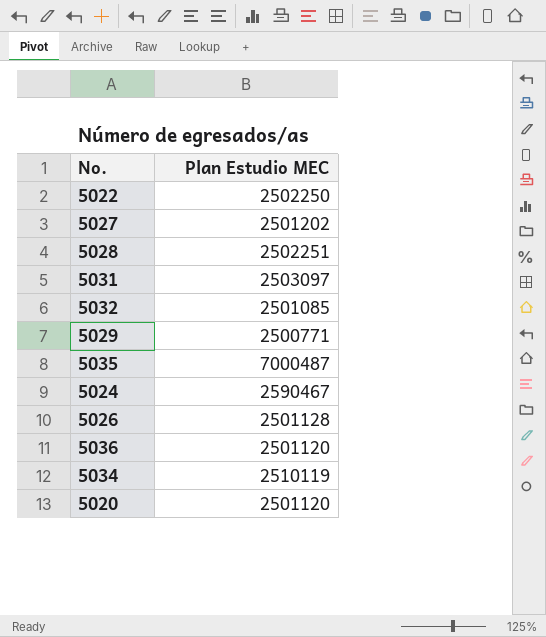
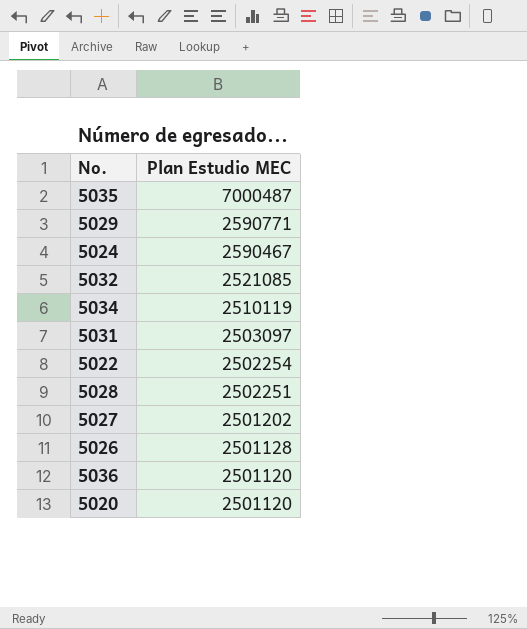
row order: none -> Plan Estudio MEC descending
5029 | Plan Estudio MEC: 2500771 -> 2590771
5032 | Plan Estudio MEC: 2501085 -> 2521085
5022 | Plan Estudio MEC: 2502250 -> 2502254

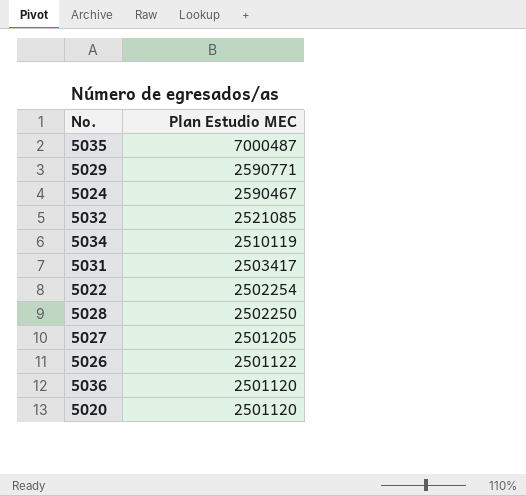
5031 | Plan Estudio MEC: 2503097 -> 2503417
5028 | Plan Estudio MEC: 2502251 -> 2502250
5027 | Plan Estudio MEC: 2501202 -> 2501205
5026 | Plan Estudio MEC: 2501128 -> 2501122

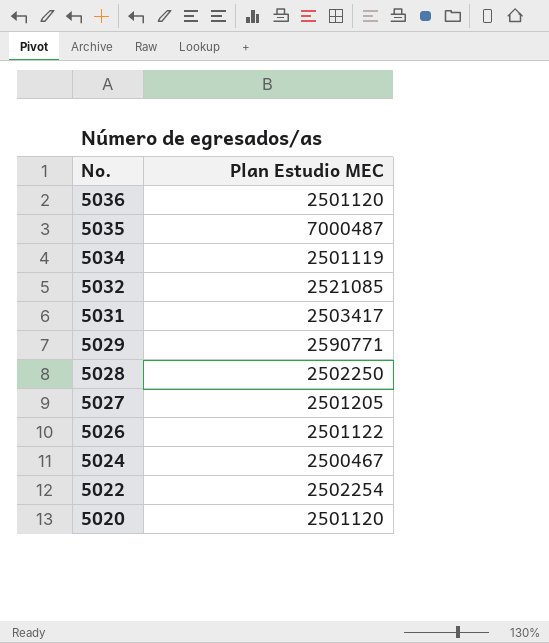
row order: Plan Estudio MEC descending -> No. descending
5034 | Plan Estudio MEC: 2510119 -> 2501119
5024 | Plan Estudio MEC: 2590467 -> 2500467

